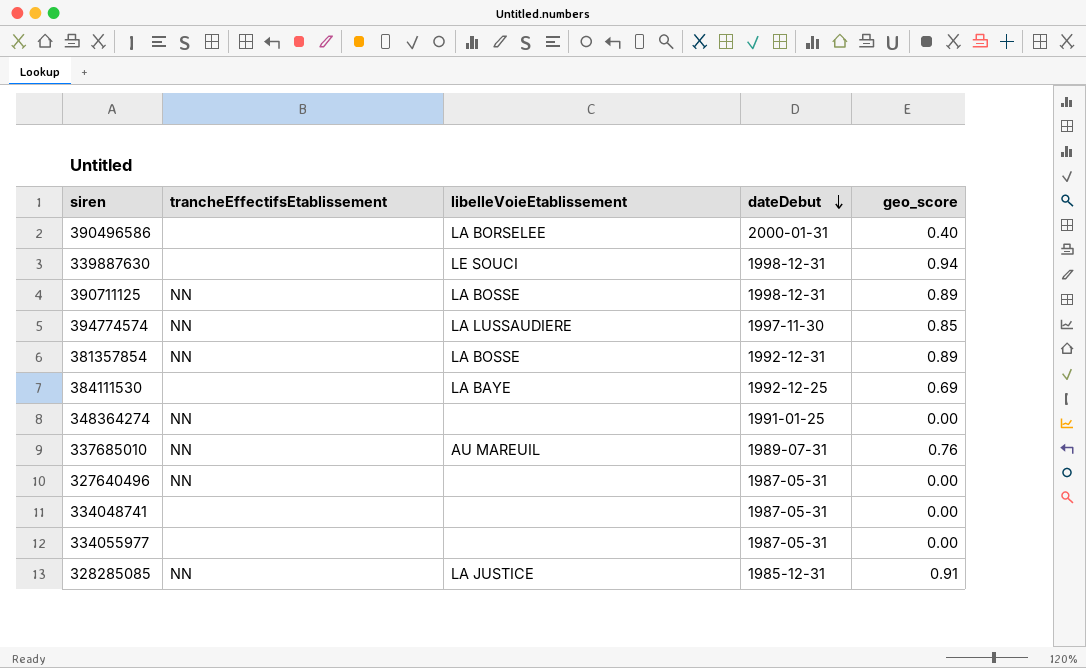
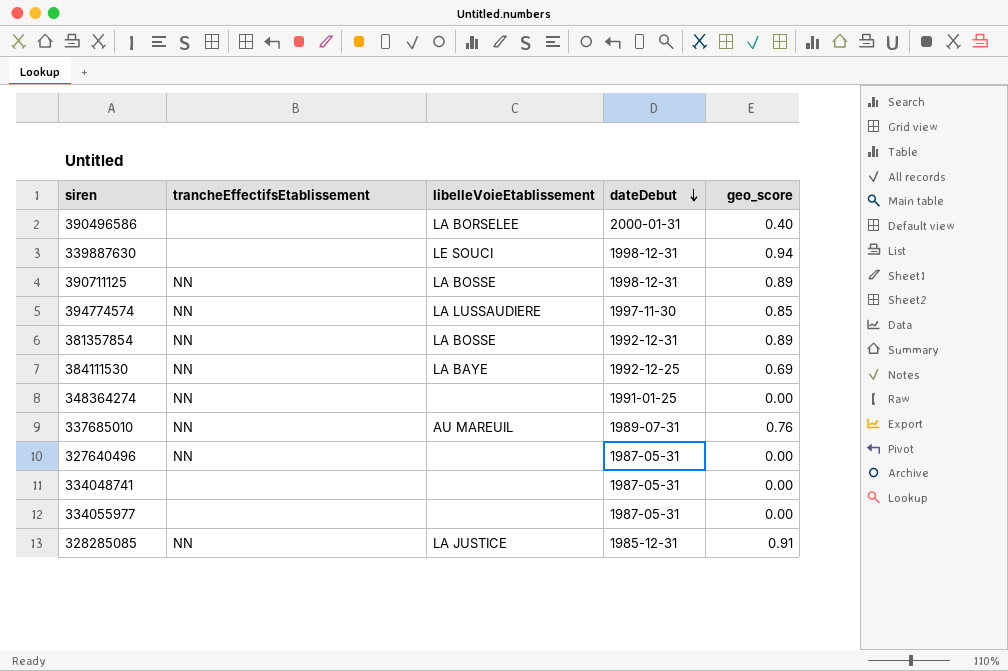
384111530 | trancheEffectifsEtablissement: none -> NN

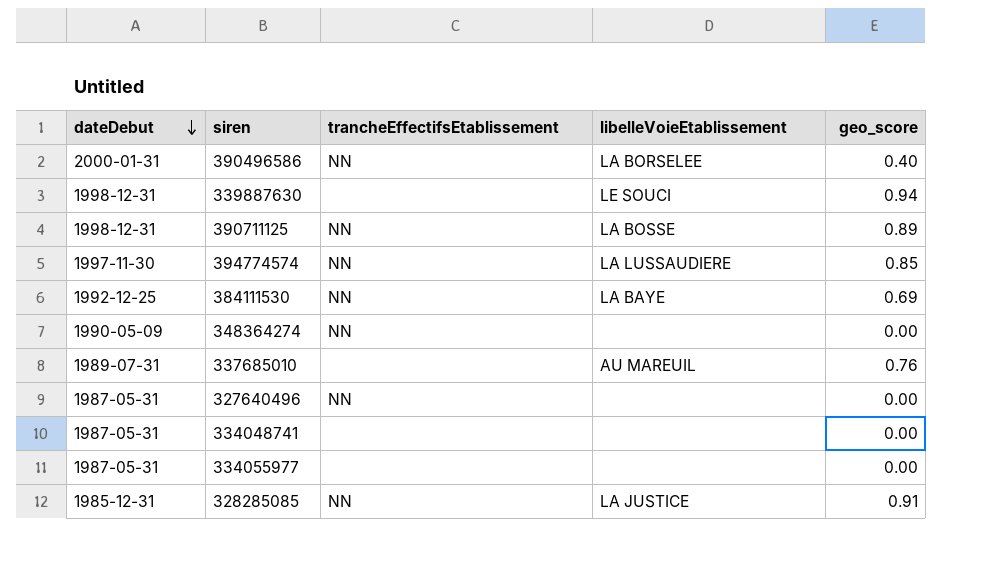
column dateDebut | position: 4 -> 1
row 381357854: NN | LA BOSSE | 1992-12-31 | 0.89 -> none
390496586 | trancheEffectifsEtablissement: none -> NN
348364274 | dateDebut: 1991-01-25 -> 1990-05-09
337685010 | trancheEffectifsEtablissement: NN -> none

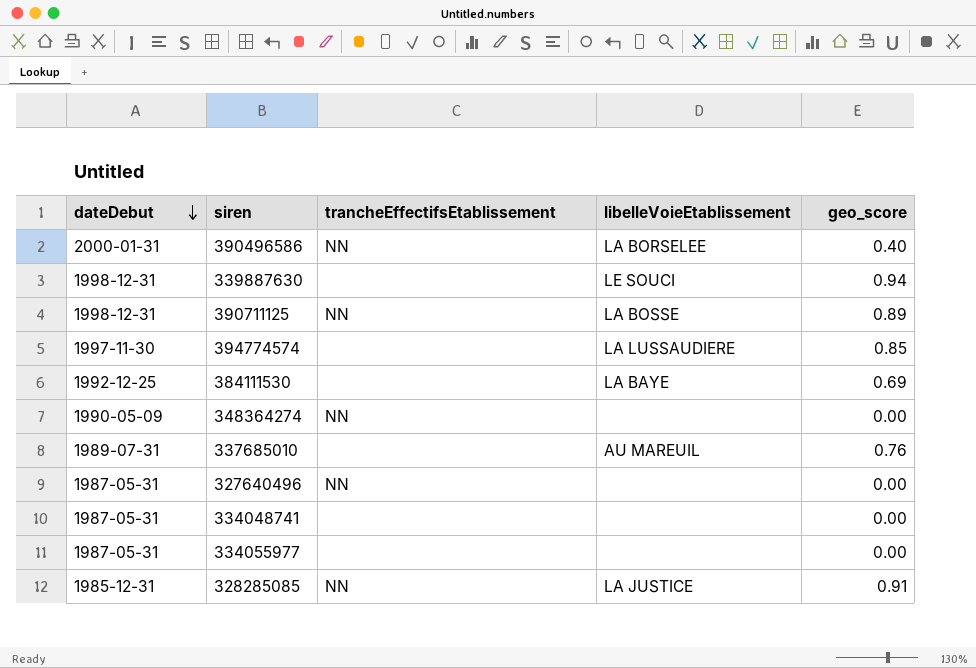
394774574 | trancheEffectifsEtablissement: NN -> none
384111530 | trancheEffectifsEtablissement: NN -> none

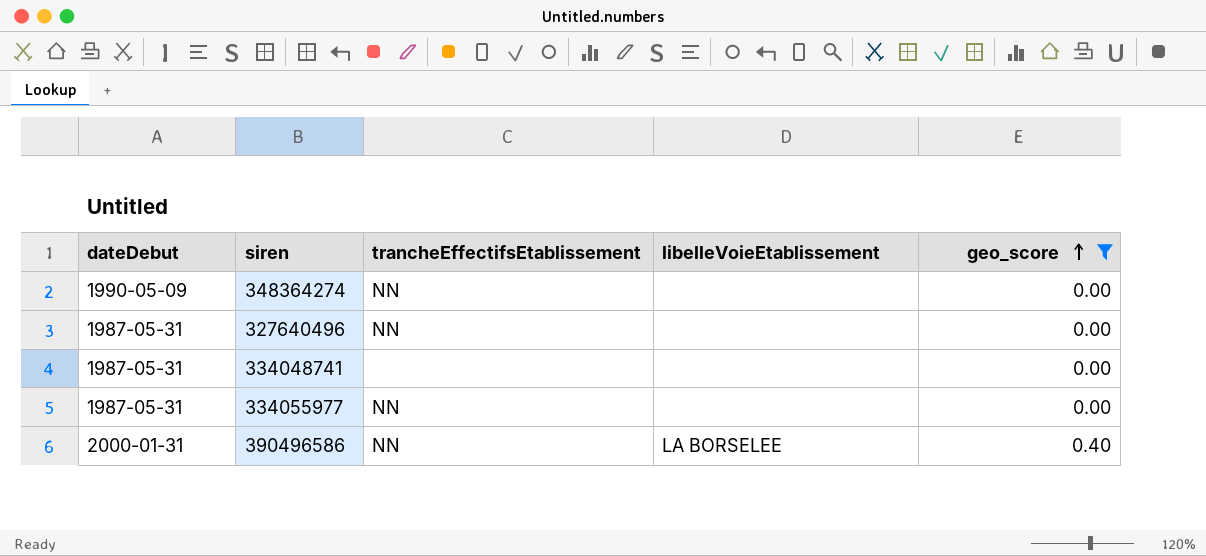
filter: none -> geo_score <= 0.40
row order: dateDebut descending -> geo_score ascending
334055977 | trancheEffectifsEtablissement: none -> NN

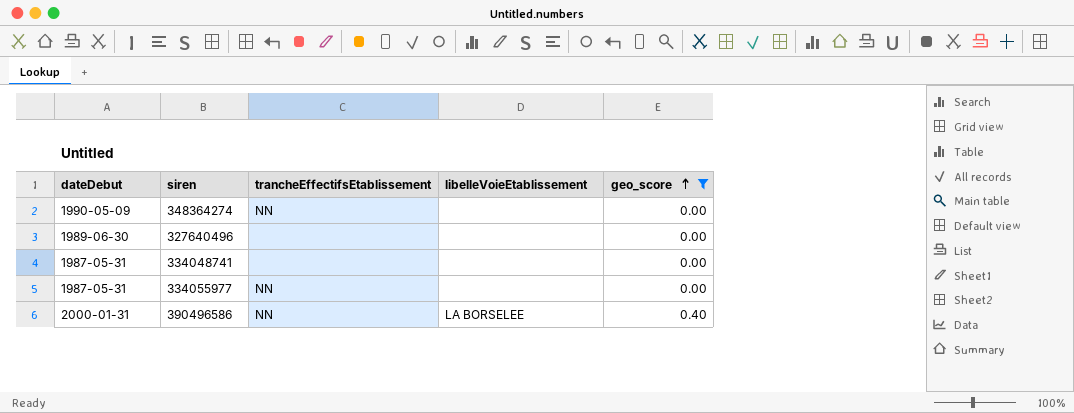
327640496 | dateDebut: 1987-05-31 -> 1989-06-30
327640496 | trancheEffectifsEtablissement: NN -> none

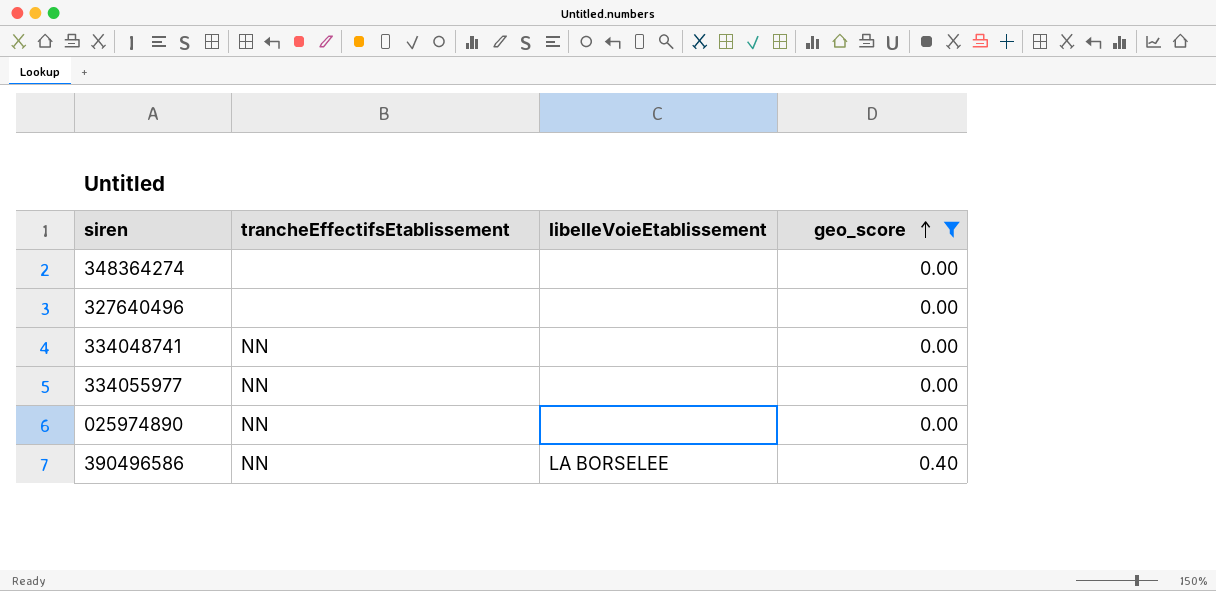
column dateDebut | position: 1 -> none
348364274 | trancheEffectifsEtablissement: NN -> none
334048741 | trancheEffectifsEtablissement: none -> NN
row 025974890: none -> NN | none | 0.00

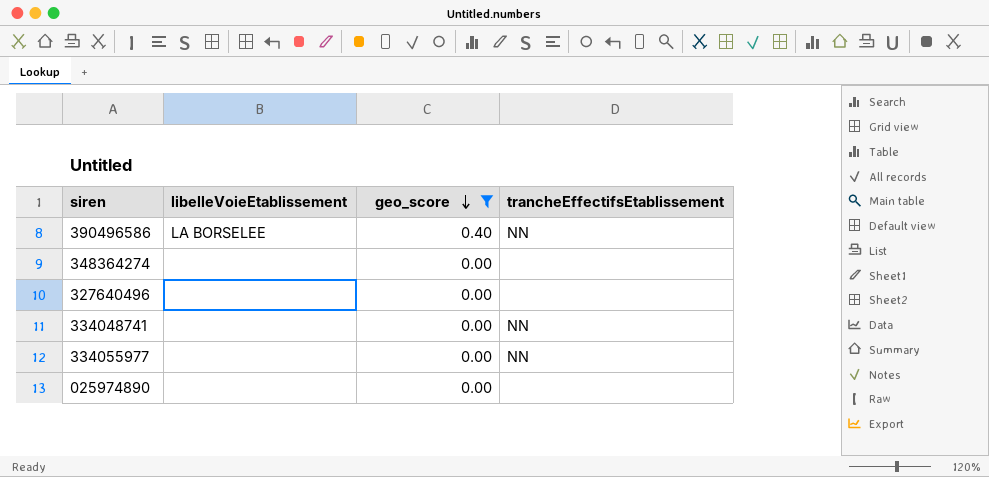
row order: geo_score ascending -> geo_score descending
column trancheEffectifsEtablissement | position: 2 -> 4
025974890 | trancheEffectifsEtablissement: NN -> none

